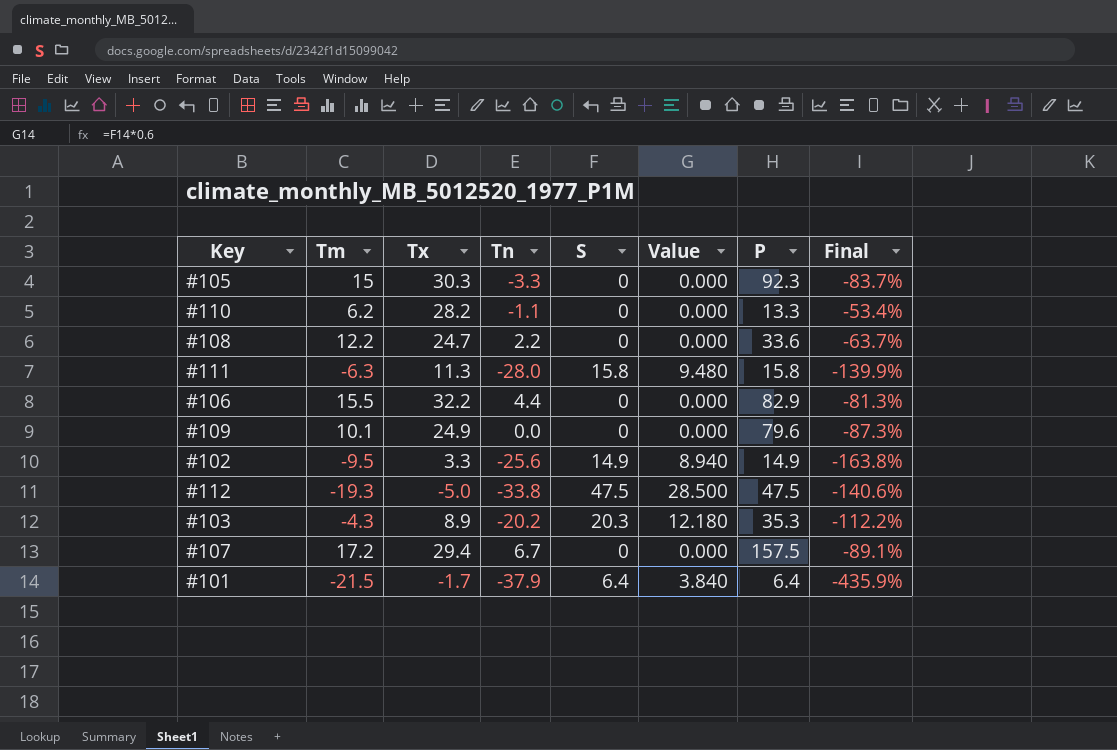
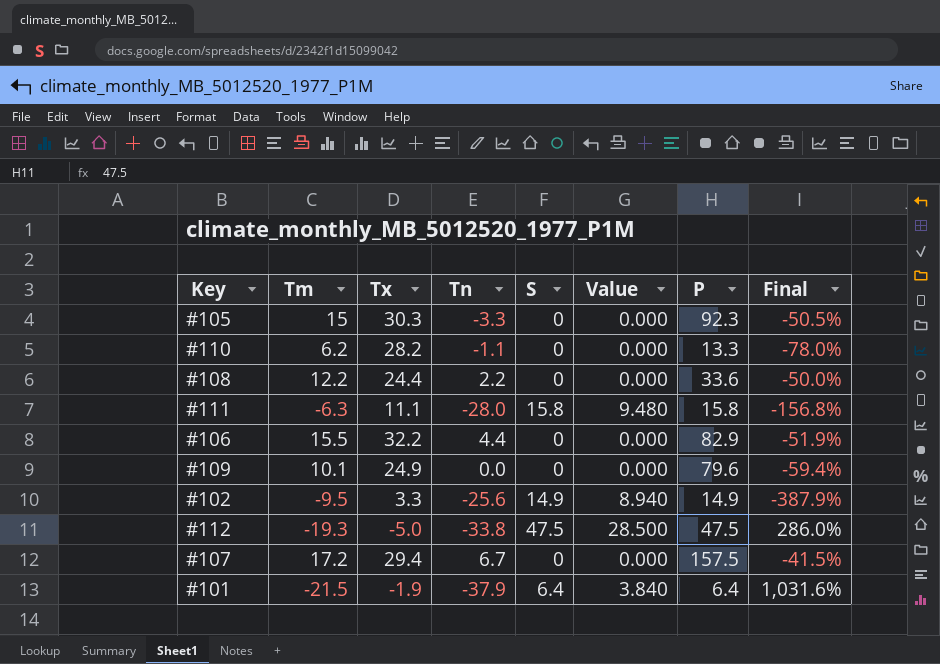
column Final | formula: ([Tm] - [P]) / [P] -> ([Tm] - [Tx]) / [Tx]
row #103: -4.3 | 8.9 | -20.2 | 20.3 | 12.180 | 35.3 | -112.2% -> none
#108 | Tx: 24.7 -> 24.4
#111 | Tx: 11.3 -> 11.1
#101 | Tx: -1.7 -> -1.9

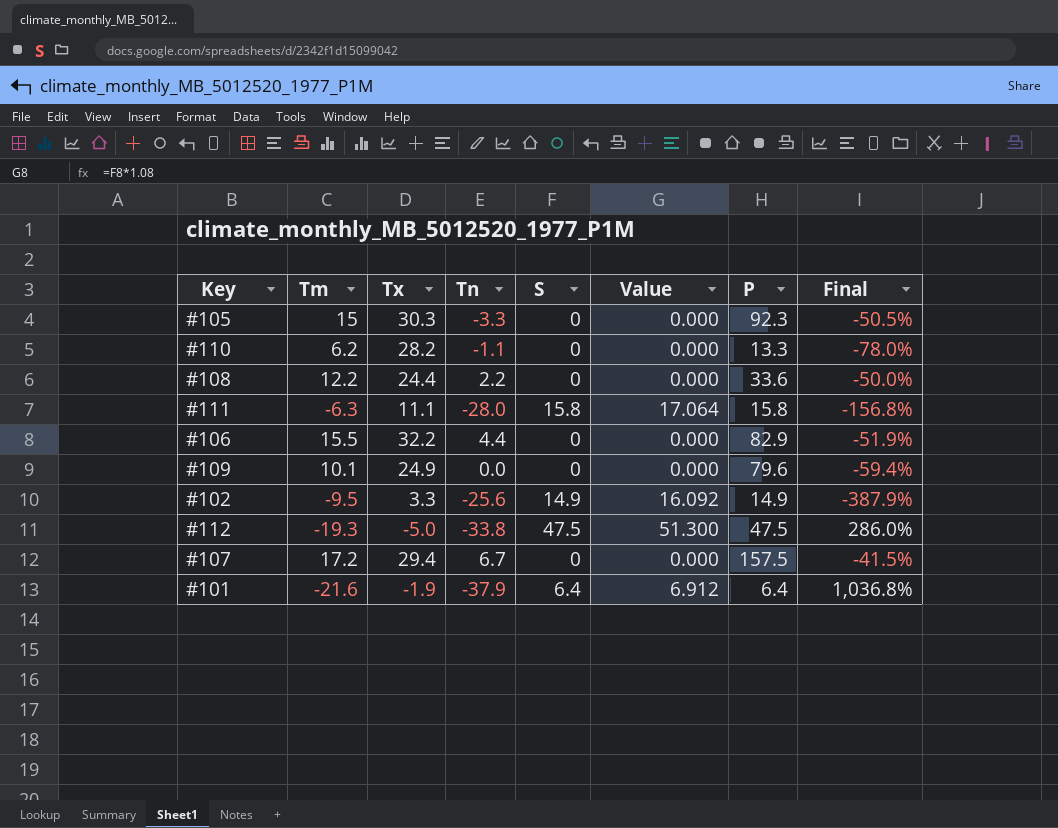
column Value | formula: [S] * 0.6 -> [S] * 1.08
#101 | Tm: -21.5 -> -21.6
#101 | Final: 1,031.6% -> 1,036.8%

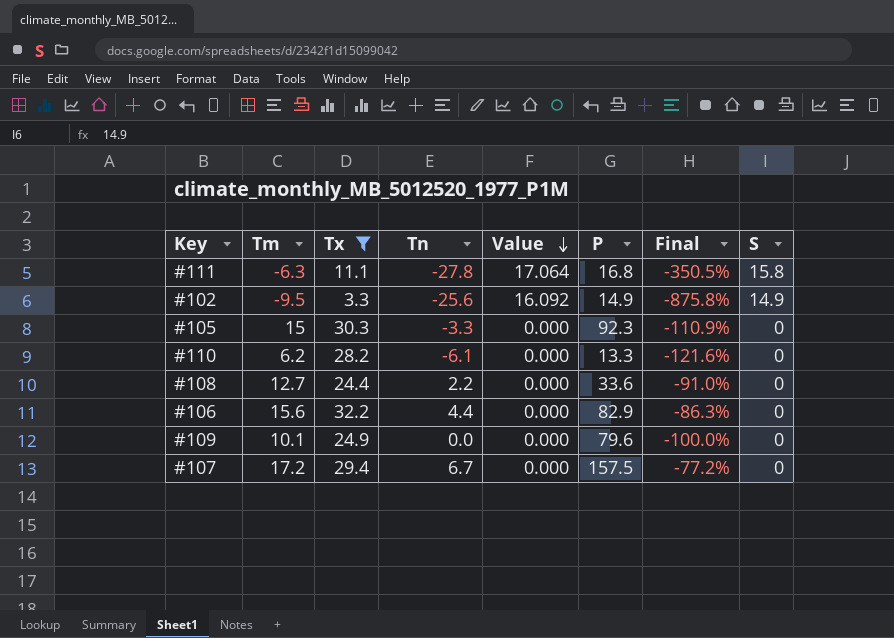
filter: none -> Tx >= 3.3
row order: none -> Value descending
column Final | formula: ([Tm] - [Tx]) / [Tx] -> ([Tn] - [Tx]) / [Tx]
column S | position: 5 -> 8
#111 | Tn: -28.0 -> -27.8
#111 | P: 15.8 -> 16.8
#110 | Tn: -1.1 -> -6.1
#108 | Tm: 12.2 -> 12.7
#106 | Tm: 15.5 -> 15.6

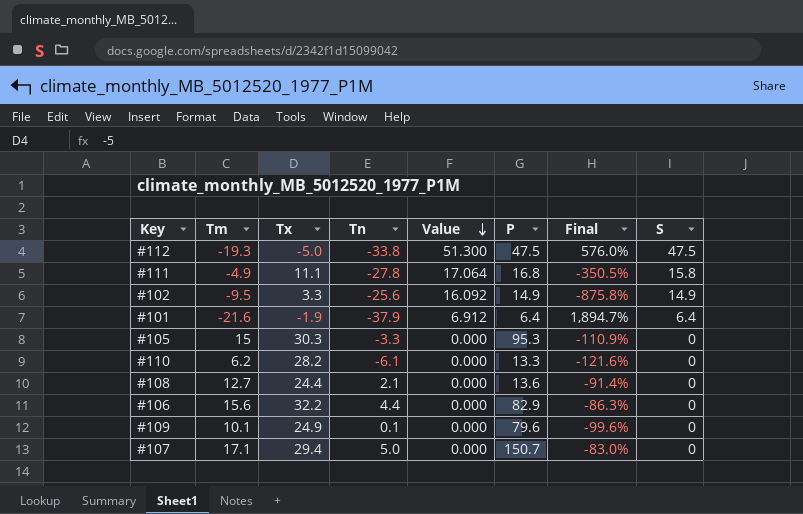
filter: Tx >= 3.3 -> none
#111 | Tm: -6.3 -> -4.9
#105 | P: 92.3 -> 95.3
#108 | Tn: 2.2 -> 2.1
#108 | P: 33.6 -> 13.6
#108 | Final: -91.0% -> -91.4%
#109 | Tn: 0.0 -> 0.1
#109 | Final: -100.0% -> -99.6%
#107 | Tm: 17.2 -> 17.1
#107 | Tn: 6.7 -> 5.0
#107 | P: 157.5 -> 150.7
#107 | Final: -77.2% -> -83.0%

